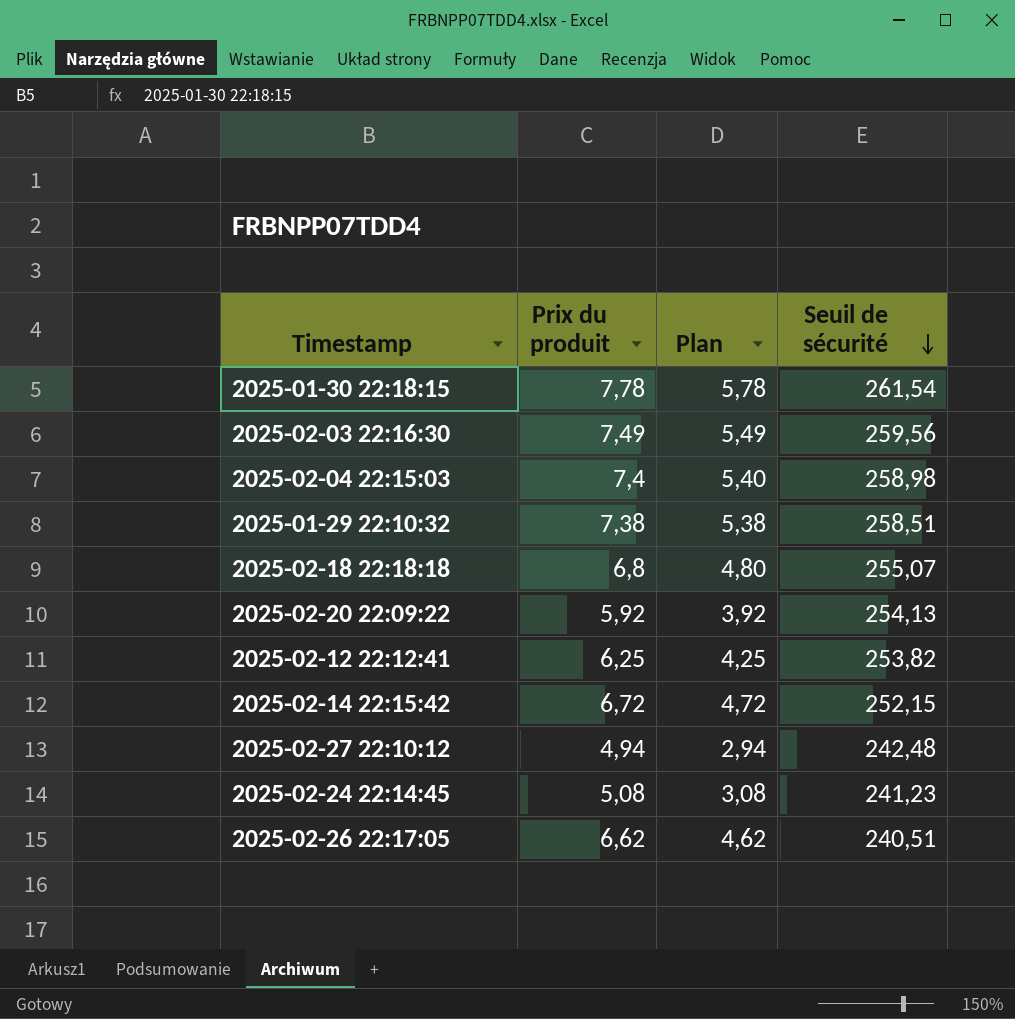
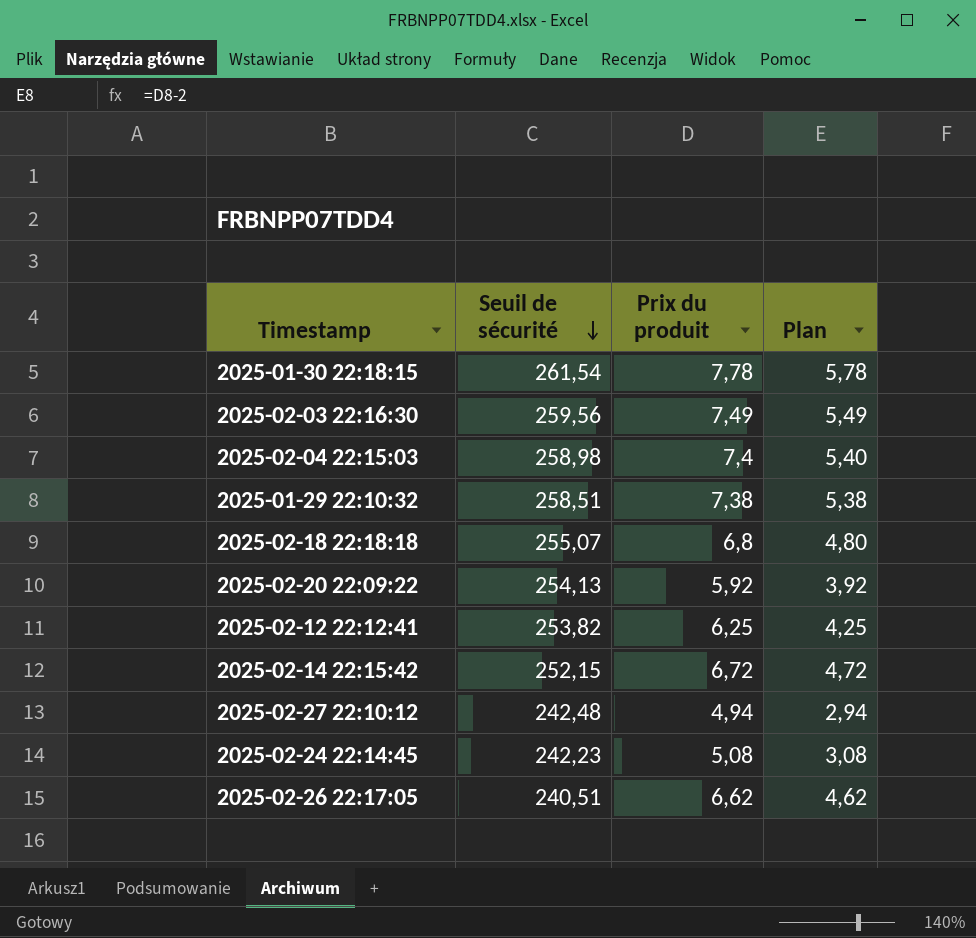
column Seuil de sécurité | position: 4 -> 2
2025-02-24 22:14:45 | Seuil de sécurité: 241,23 -> 242,23

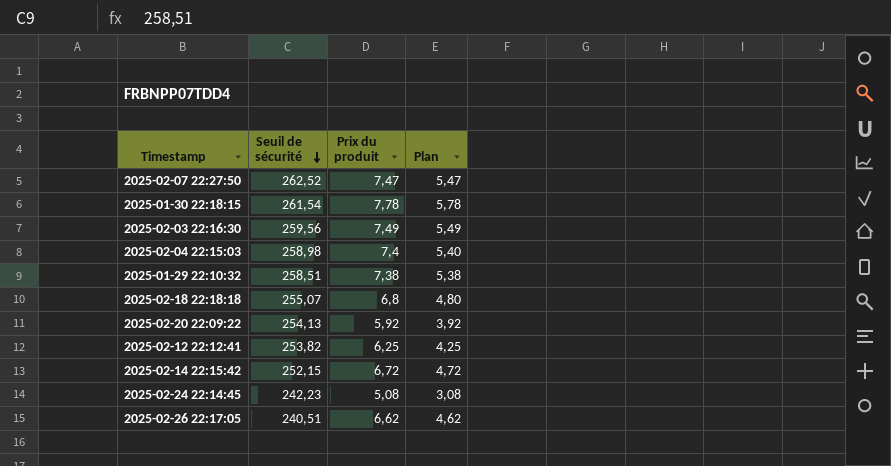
row 2025-02-27 22:10:12: 242,48 | 4,94 | 2,94 -> none
row 2025-02-07 22:27:50: none -> 262,52 | 7,47 | 5,47

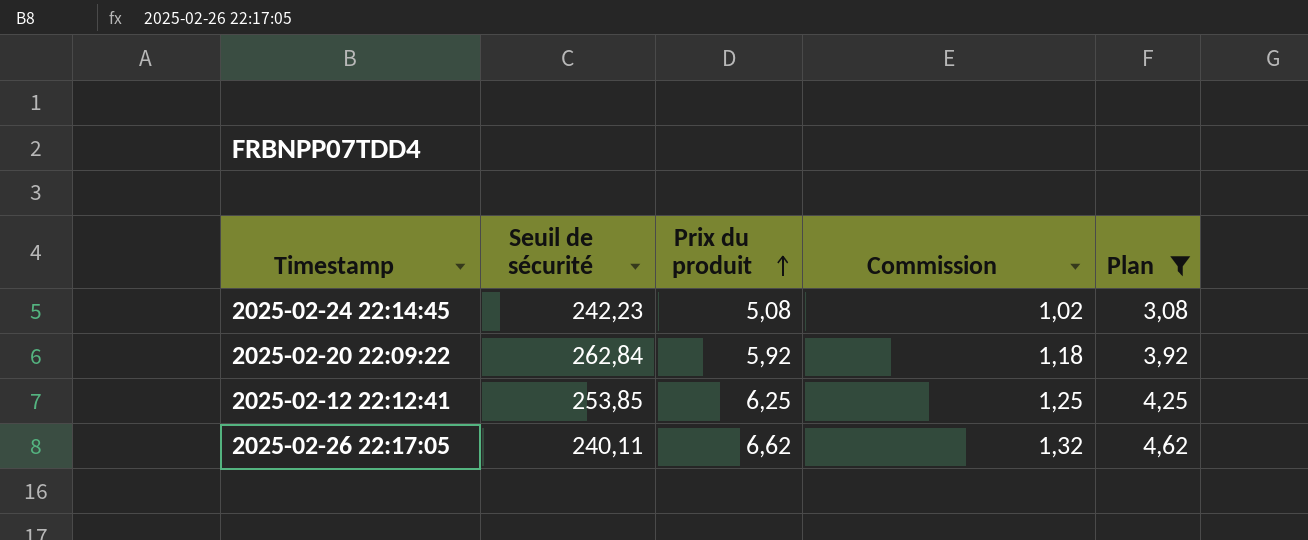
filter: none -> Plan <= 4,62
row order: Seuil de sécurité descending -> Prix du produit ascending
column Commission | formula: none -> [Prix du produit] * 0,2
2025-02-20 22:09:22 | Seuil de sécurité: 254,13 -> 262,84
2025-02-12 22:12:41 | Seuil de sécurité: 253,82 -> 253,85
2025-02-26 22:17:05 | Seuil de sécurité: 240,51 -> 240,11

